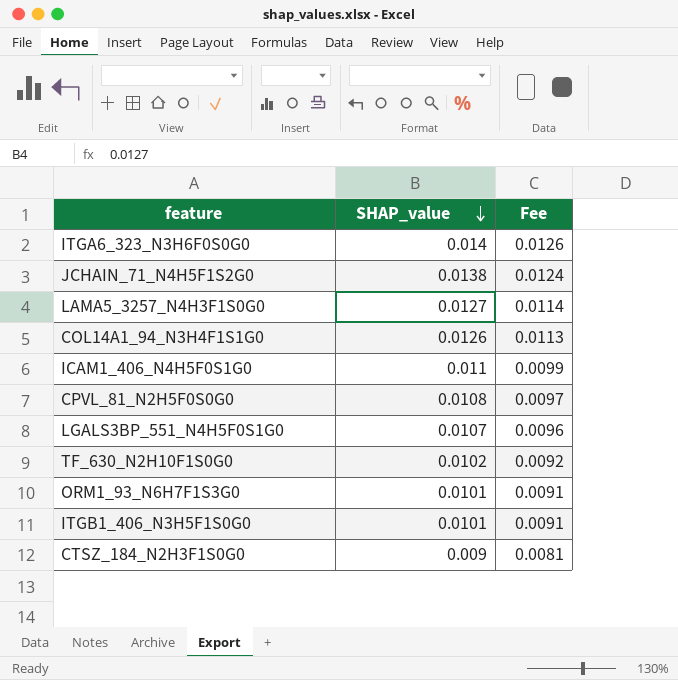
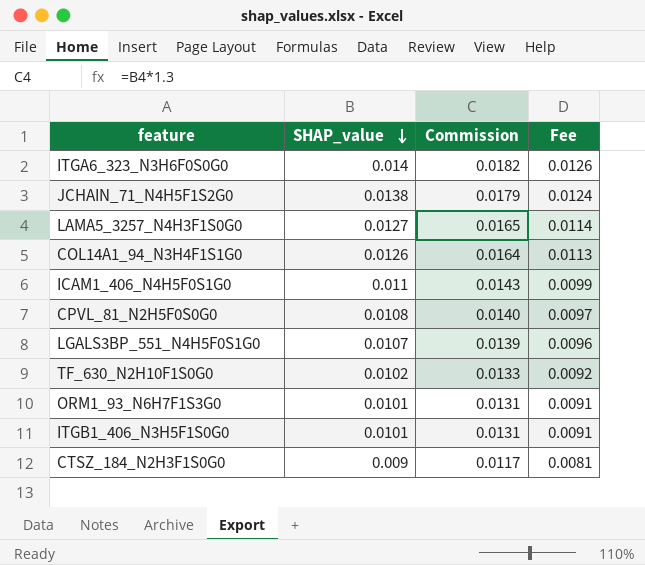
column Commission | formula: none -> [SHAP_value] * 1.3

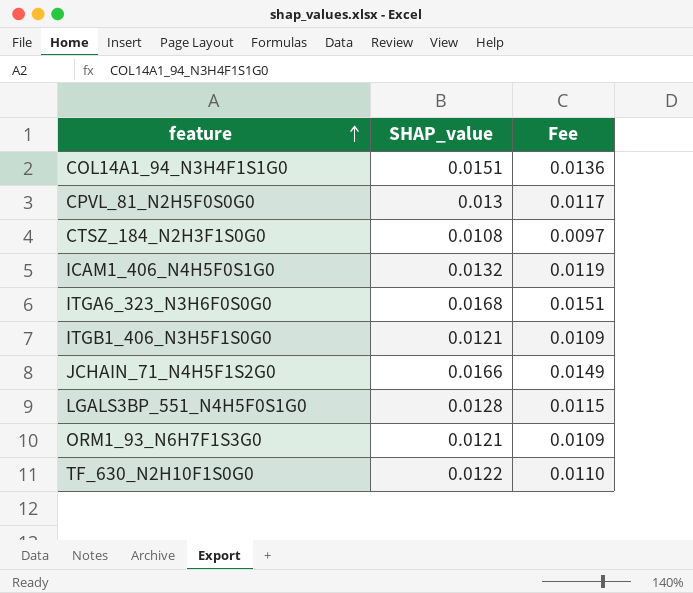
row order: SHAP_value descending -> feature ascending
column Commission | formula: [SHAP_value] * 1.3 -> none
row LAMA5_3257_N4H3F1S0G0: 0.0127 | 0.0165 | 0.0114 -> none
COL14A1_94_N3H4F1S1G0 | SHAP_value: 0.0126 -> 0.0151
COL14A1_94_N3H4F1S1G0 | Fee: 0.0113 -> 0.0136
CPVL_81_N2H5F0S0G0 | SHAP_value: 0.0108 -> 0.013
CPVL_81_N2H5F0S0G0 | Fee: 0.0097 -> 0.0117
CTSZ_184_N2H3F1S0G0 | SHAP_value: 0.009 -> 0.0108
CTSZ_184_N2H3F1S0G0 | Fee: 0.0081 -> 0.0097
ICAM1_406_N4H5F0S1G0 | SHAP_value: 0.011 -> 0.0132
ICAM1_406_N4H5F0S1G0 | Fee: 0.0099 -> 0.0119
ITGA6_323_N3H6F0S0G0 | SHAP_value: 0.014 -> 0.0168
ITGA6_323_N3H6F0S0G0 | Fee: 0.0126 -> 0.0151
ITGB1_406_N3H5F1S0G0 | SHAP_value: 0.0101 -> 0.0121
ITGB1_406_N3H5F1S0G0 | Fee: 0.0091 -> 0.0109
JCHAIN_71_N4H5F1S2G0 | SHAP_value: 0.0138 -> 0.0166
JCHAIN_71_N4H5F1S2G0 | Fee: 0.0124 -> 0.0149
LGALS3BP_551_N4H5F0S1G0 | SHAP_value: 0.0107 -> 0.0128
LGALS3BP_551_N4H5F0S1G0 | Fee: 0.0096 -> 0.0115
ORM1_93_N6H7F1S3G0 | SHAP_value: 0.0101 -> 0.0121
ORM1_93_N6H7F1S3G0 | Fee: 0.0091 -> 0.0109
TF_630_N2H10F1S0G0 | SHAP_value: 0.0102 -> 0.0122
TF_630_N2H10F1S0G0 | Fee: 0.0092 -> 0.0110

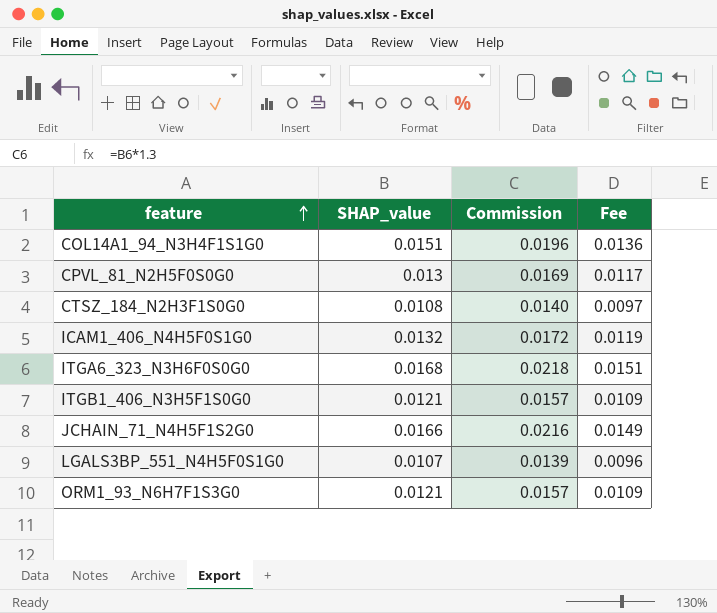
column Commission | formula: none -> [SHAP_value] * 1.3
row TF_630_N2H10F1S0G0: 0.0122 | 0.0110 -> none
LGALS3BP_551_N4H5F0S1G0 | SHAP_value: 0.0128 -> 0.0107
LGALS3BP_551_N4H5F0S1G0 | Fee: 0.0115 -> 0.0096

